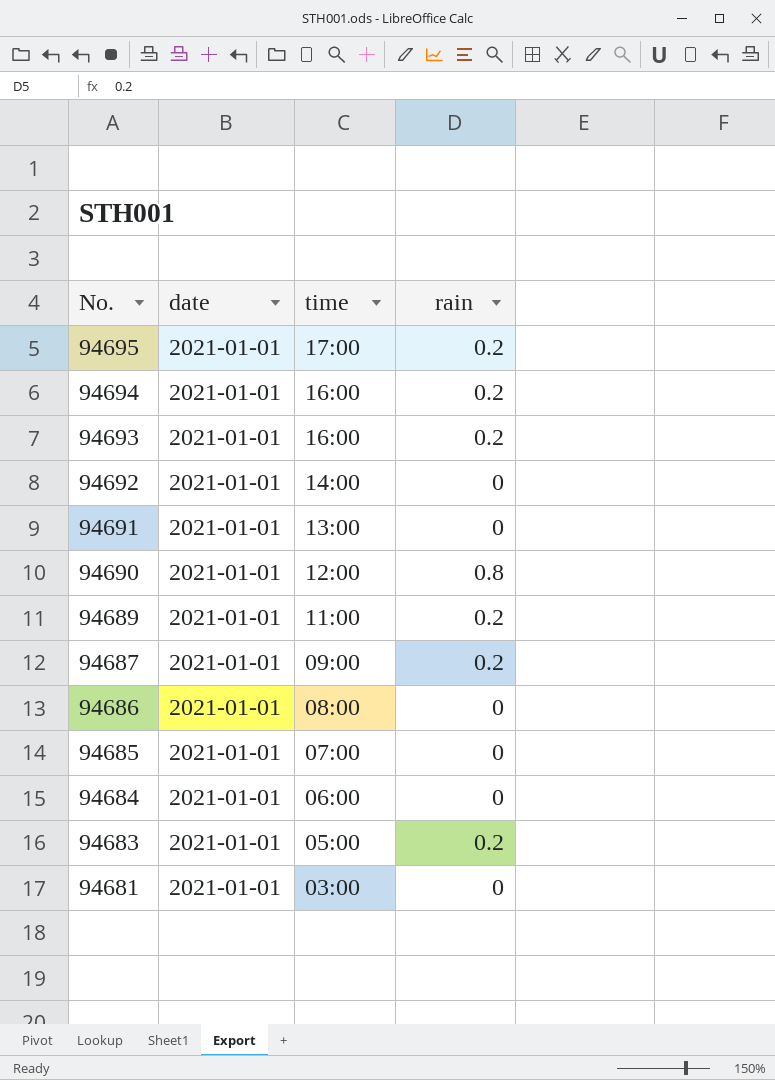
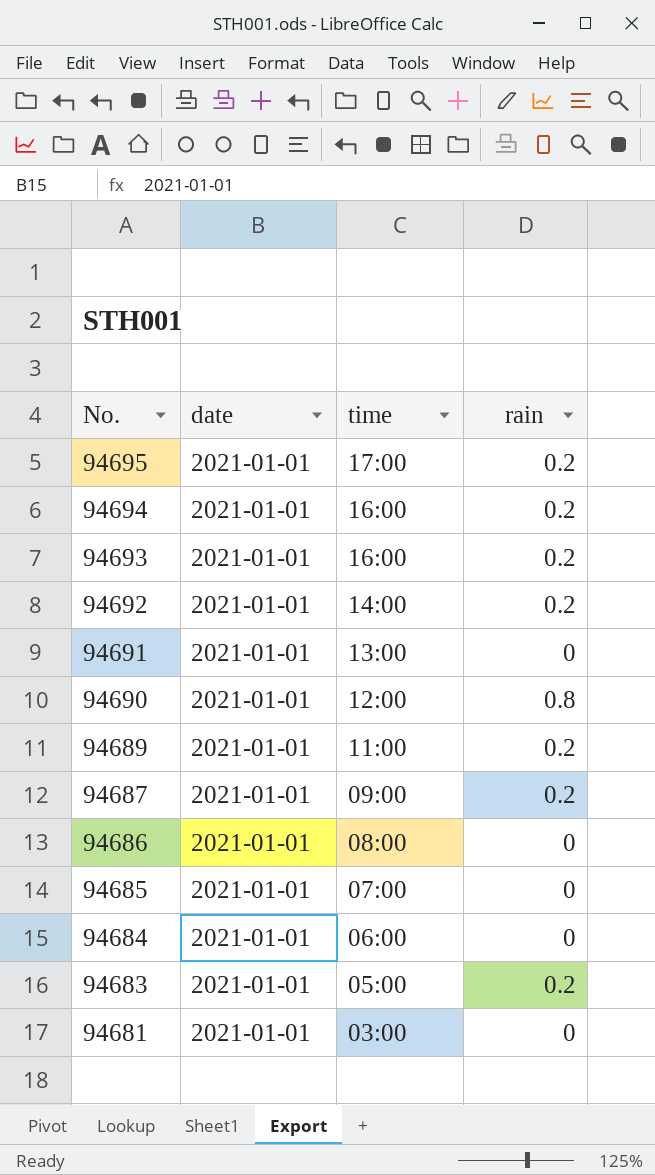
94692 | rain: 0 -> 0.2

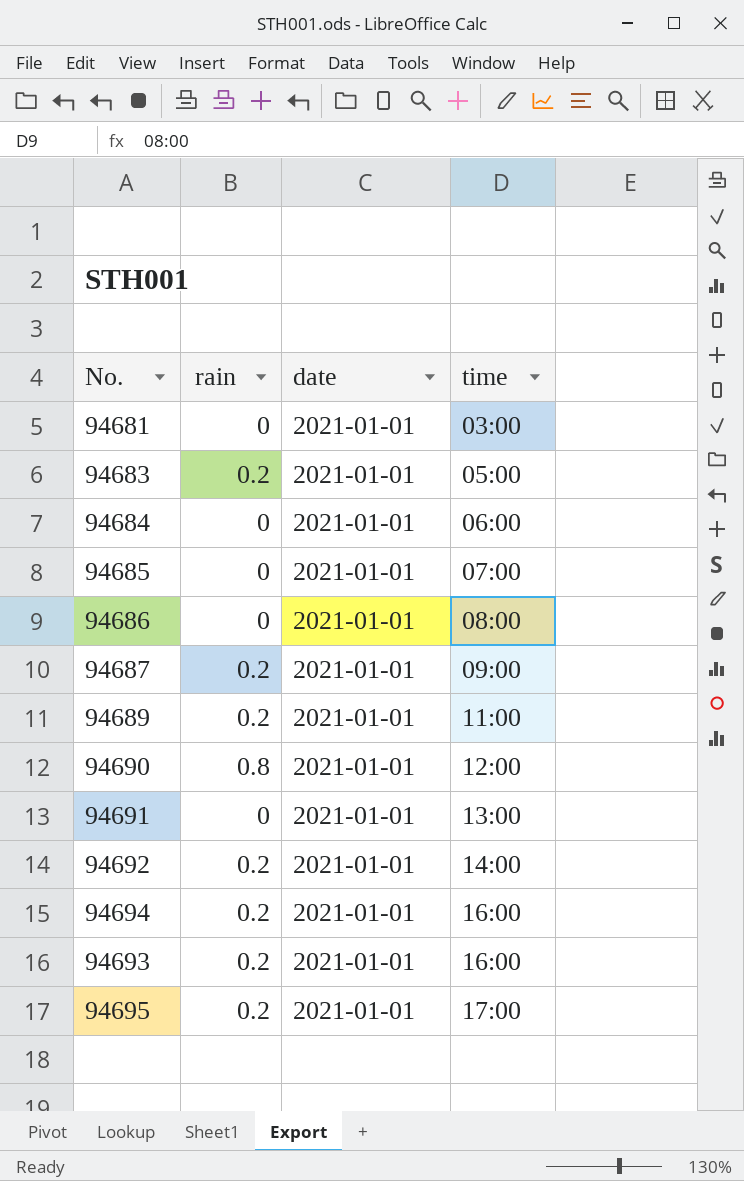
row order: No. descending -> time ascending
column rain | position: 4 -> 2

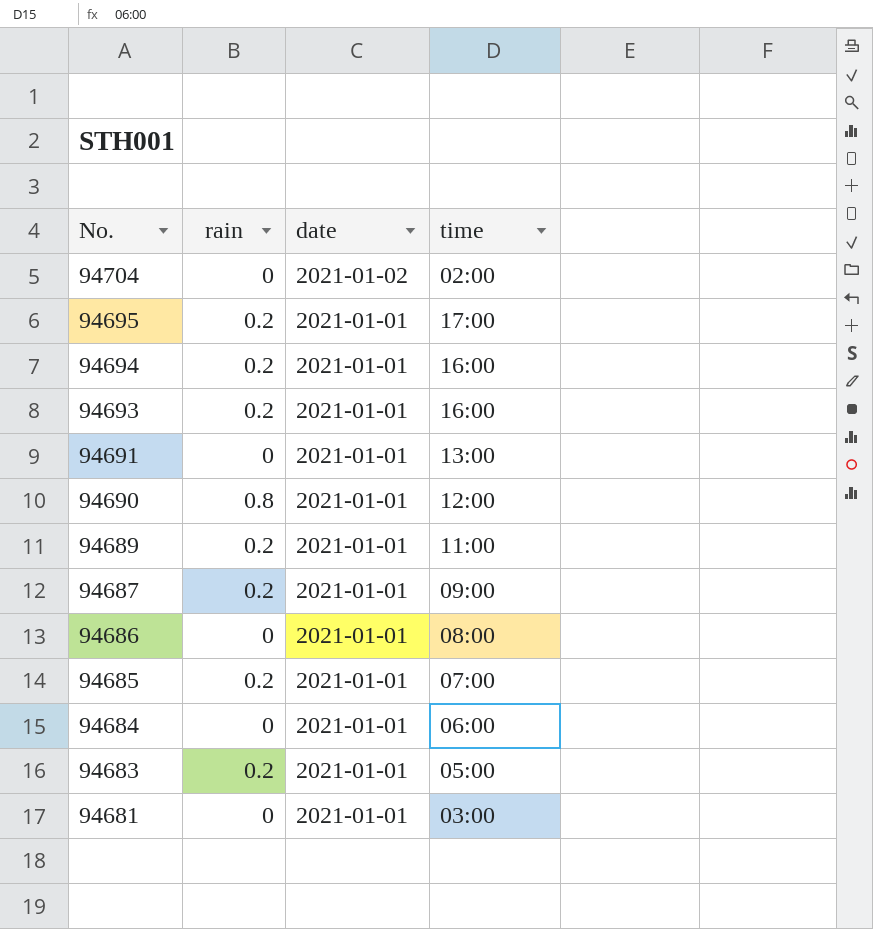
row order: time ascending -> No. descending
row 94692: 0.2 | 2021-01-01 | 14:00 -> none
row 94704: none -> 0 | 2021-01-02 | 02:00
94685 | rain: 0 -> 0.2

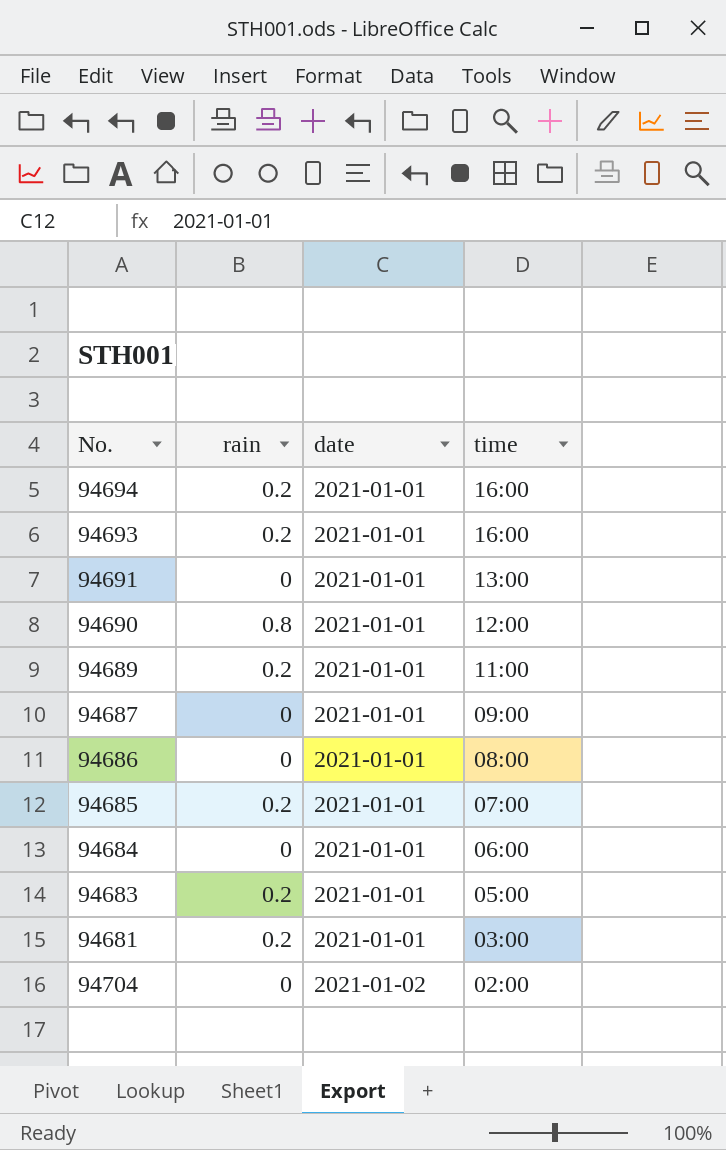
row order: No. descending -> date ascending
row 94695: 0.2 | 2021-01-01 | 17:00 -> none
94687 | rain: 0.2 -> 0
94681 | rain: 0 -> 0.2

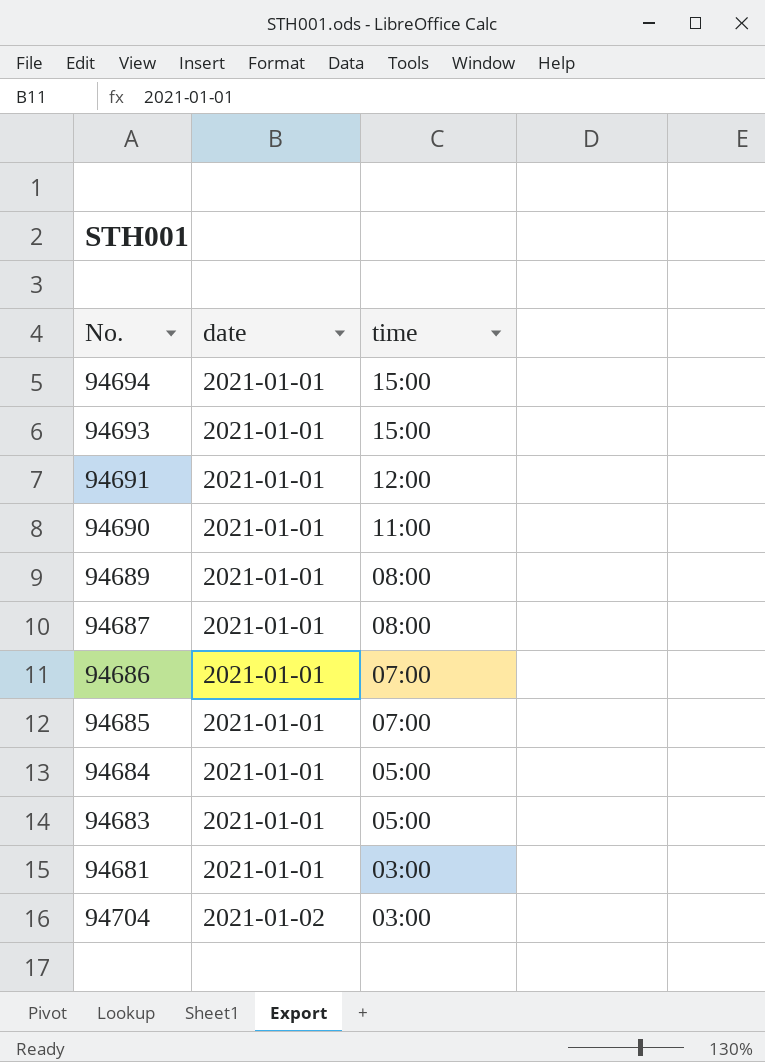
column rain | position: 2 -> none
94694 | time: 16:00 -> 15:00
94693 | time: 16:00 -> 15:00
94691 | time: 13:00 -> 12:00
94690 | time: 12:00 -> 11:00
94689 | time: 11:00 -> 08:00
94687 | time: 09:00 -> 08:00
94686 | time: 08:00 -> 07:00
94684 | time: 06:00 -> 05:00
94704 | time: 02:00 -> 03:00

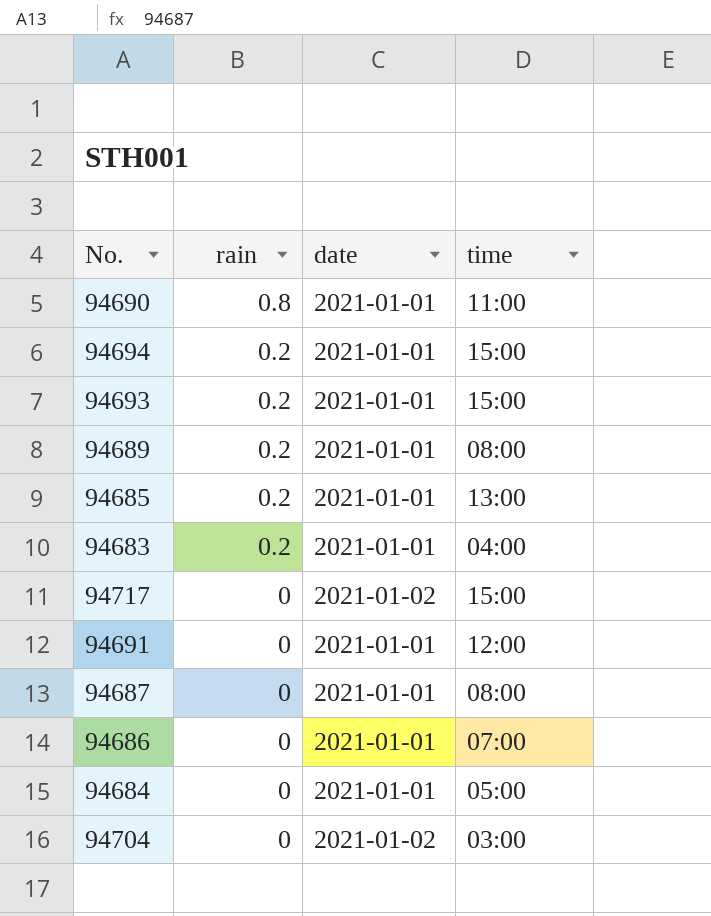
row order: date ascending -> rain descending
column rain | position: none -> 2
row 94681: 2021-01-01 | 03:00 -> none
94685 | time: 07:00 -> 13:00
94683 | time: 05:00 -> 04:00
row 94717: none -> 0 | 2021-01-02 | 15:00

